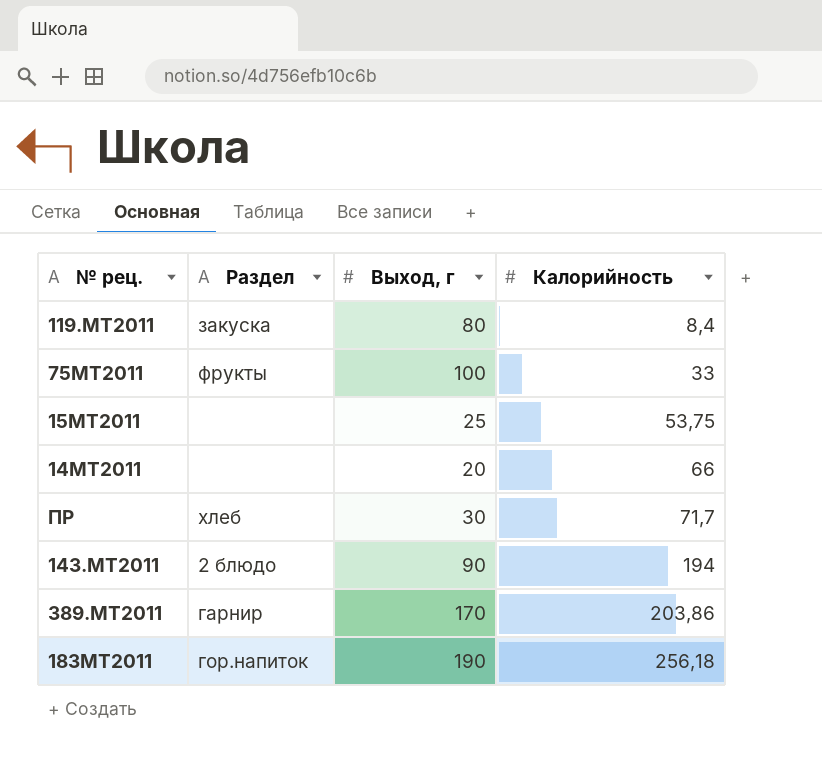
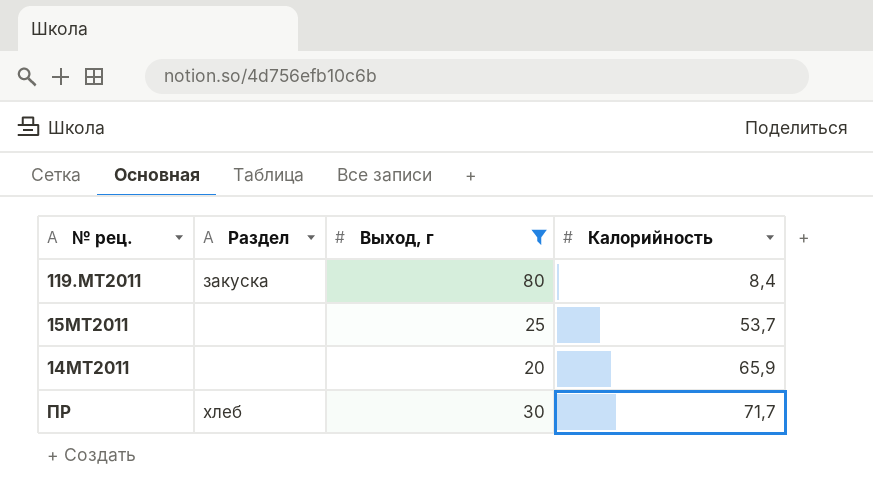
filter: none -> Выход, г <= 80
15МТ2011 | Калорийность: 53,75 -> 53,7
14МТ2011 | Калорийность: 66 -> 65,9

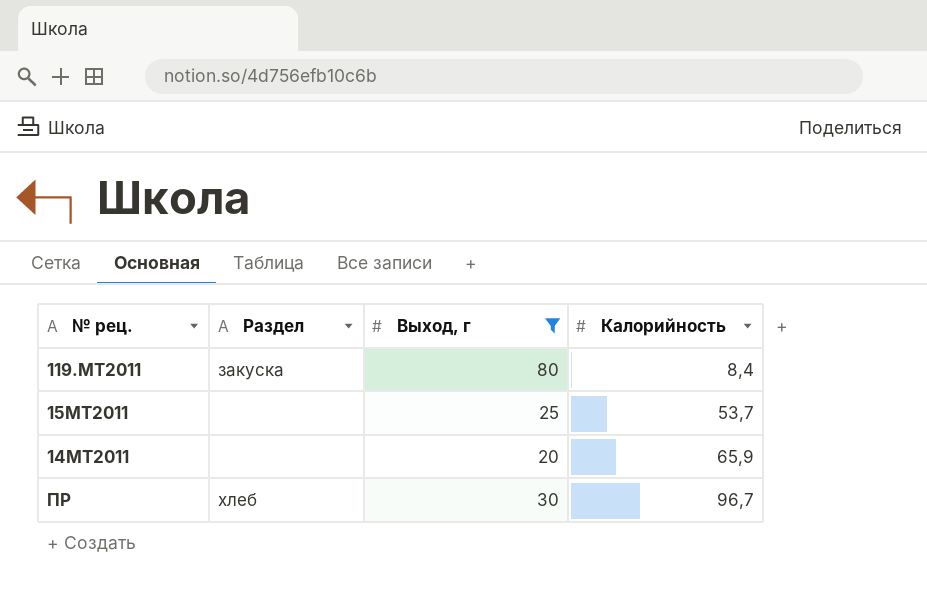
ПР | Калорийность: 71,7 -> 96,7

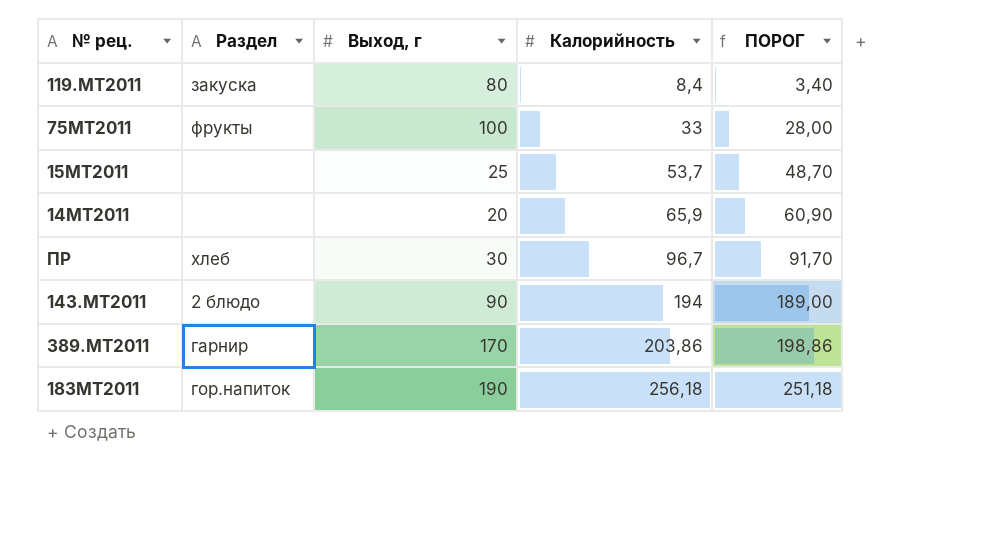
filter: Выход, г <= 80 -> none
column ПОРОГ | formula: none -> [Калорийность] - 5

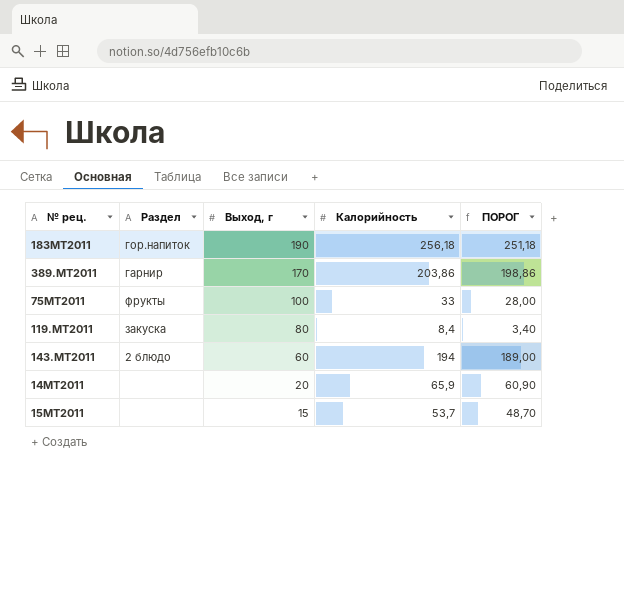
row order: Калорийность ascending -> Выход, г descending
row ПР: хлеб | 30 | 96,7 | 91,70 -> none
143.МТ2011 | Выход, г: 90 -> 60
15МТ2011 | Выход, г: 25 -> 15

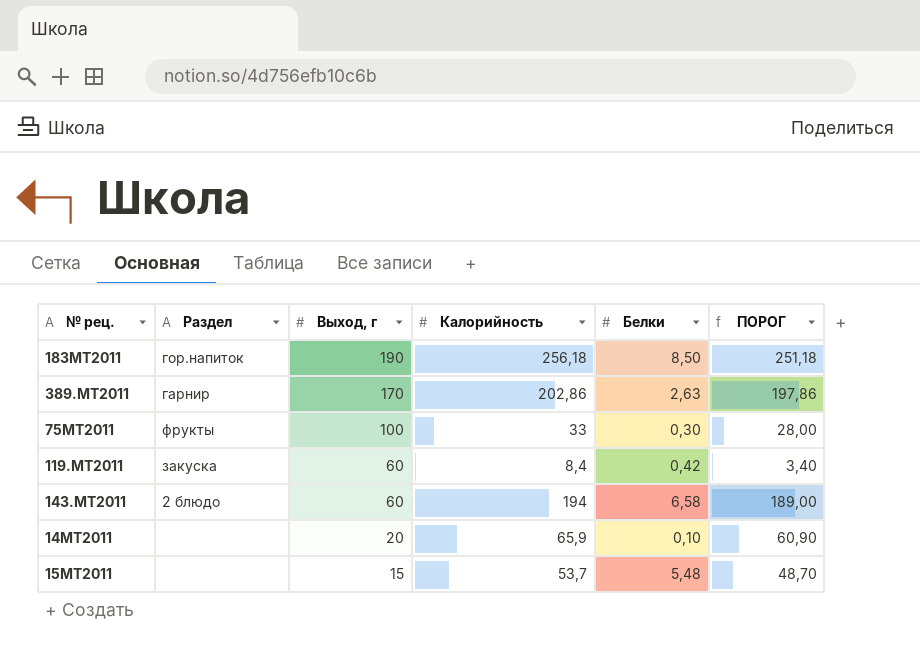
column Белки | position: none -> 5
389.МТ2011 | Калорийность: 203,86 -> 202,86
389.МТ2011 | ПОРОГ: 198,86 -> 197,86
119.МТ2011 | Выход, г: 80 -> 60

